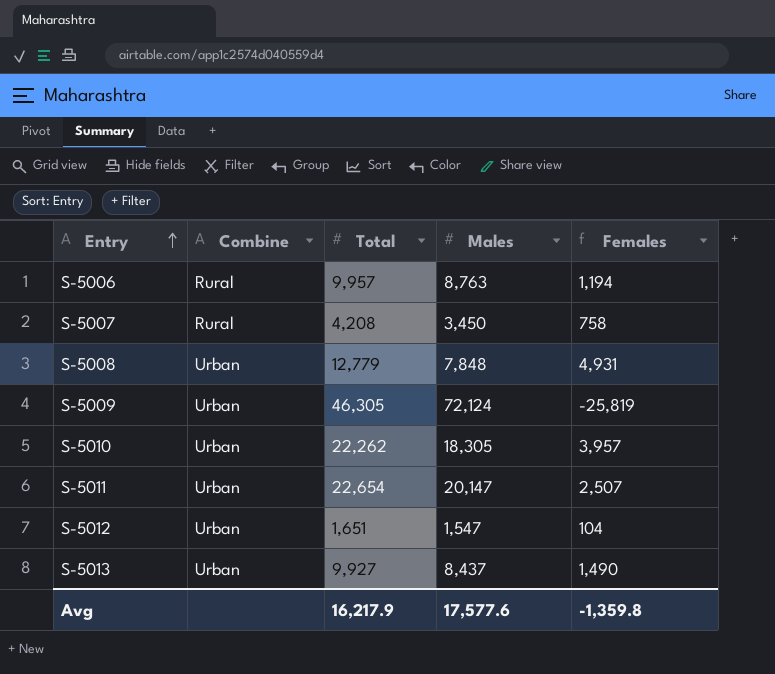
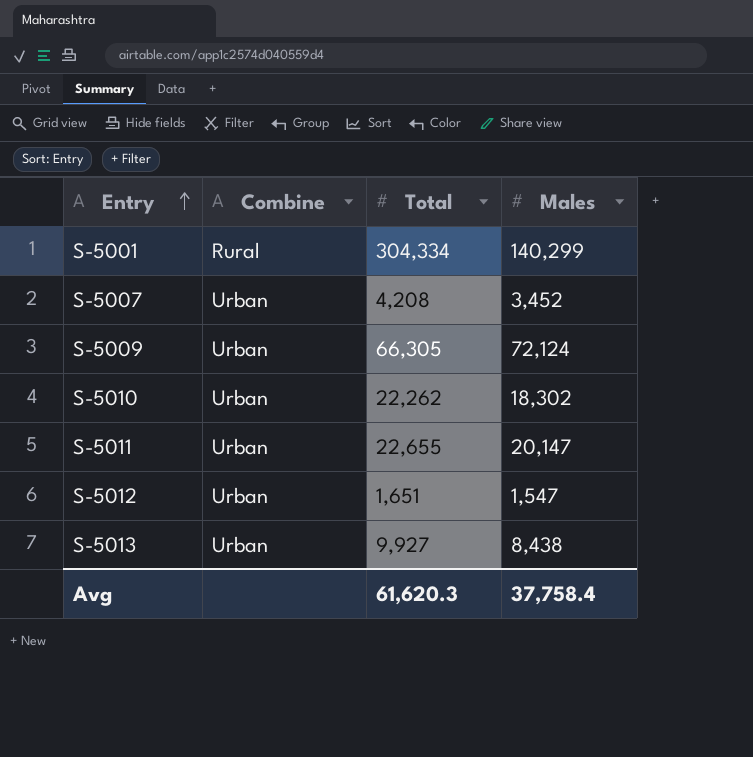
column Females | formula: [Total] - [Males] -> none
row S-5006: Rural | 9,957 | 8,763 | 1,194 -> none
row S-5008: Urban | 12,779 | 7,848 | 4,931 -> none
row S-5001: none -> Rural | 304,334 | 140,299
S-5007 | Combine: Rural -> Urban
S-5007 | Males: 3,450 -> 3,452
S-5009 | Total: 46,305 -> 66,305
S-5010 | Males: 18,305 -> 18,302
S-5011 | Total: 22,654 -> 22,655
S-5013 | Males: 8,437 -> 8,438
Avg | Total: 16,217.9 -> 61,620.3
Avg | Males: 17,577.6 -> 37,758.4

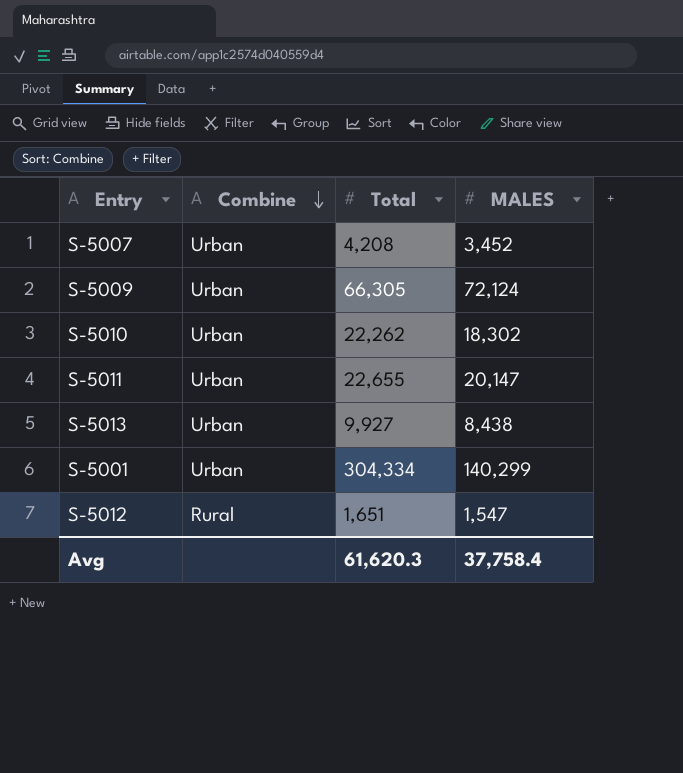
row order: Entry ascending -> Combine descending
column name: Males -> MALES
S-5001 | Combine: Rural -> Urban
S-5012 | Combine: Urban -> Rural

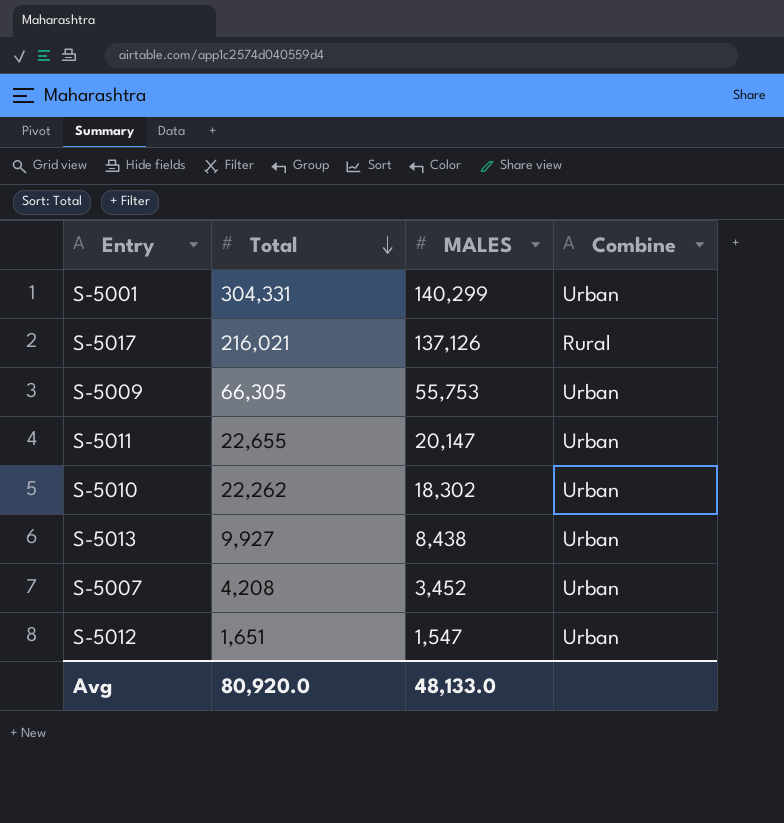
row order: Combine descending -> Total descending
column Combine | position: 2 -> 4
S-5001 | Total: 304,334 -> 304,331
row S-5017: none -> 216,021 | 137,126 | Rural
S-5009 | MALES: 72,124 -> 55,753
S-5012 | Combine: Rural -> Urban
Avg | Total: 61,620.3 -> 80,920.0
Avg | MALES: 37,758.4 -> 48,133.0

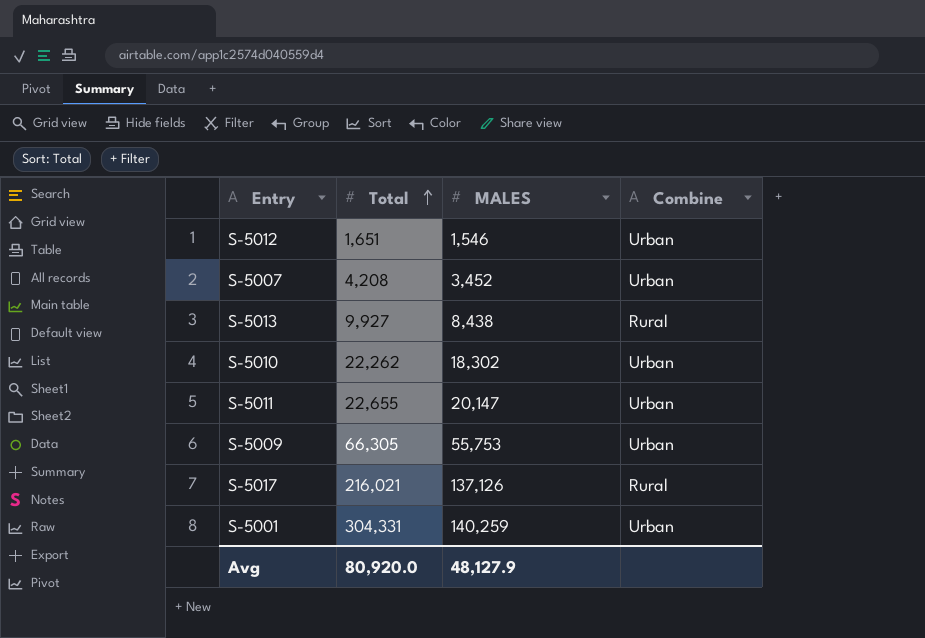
row order: Total descending -> Total ascending
S-5012 | MALES: 1,547 -> 1,546
S-5013 | Combine: Urban -> Rural
S-5001 | MALES: 140,299 -> 140,259
Avg | MALES: 48,133.0 -> 48,127.9

